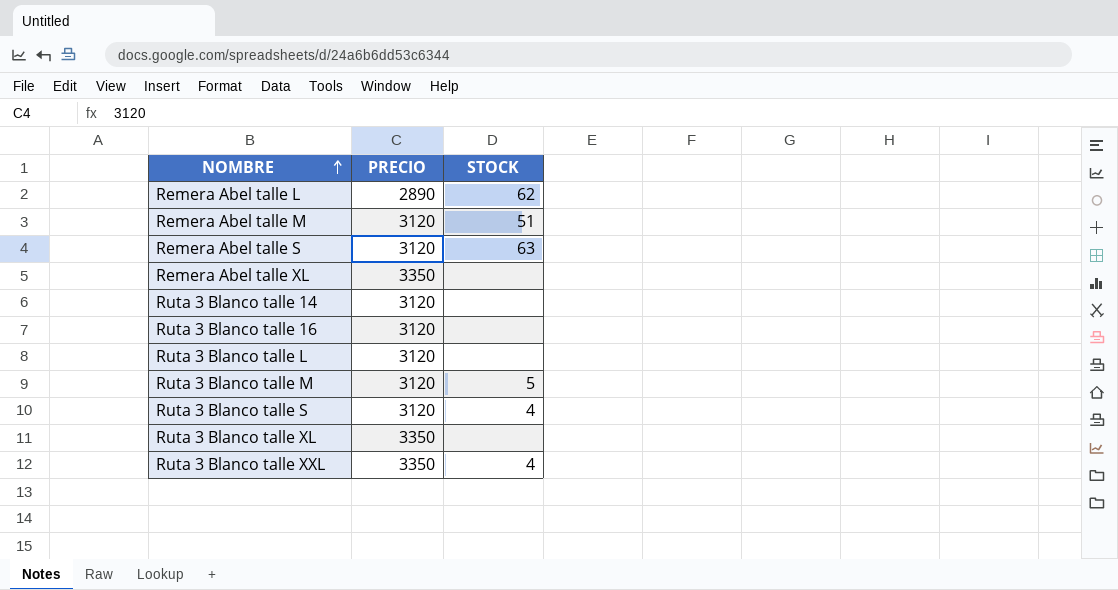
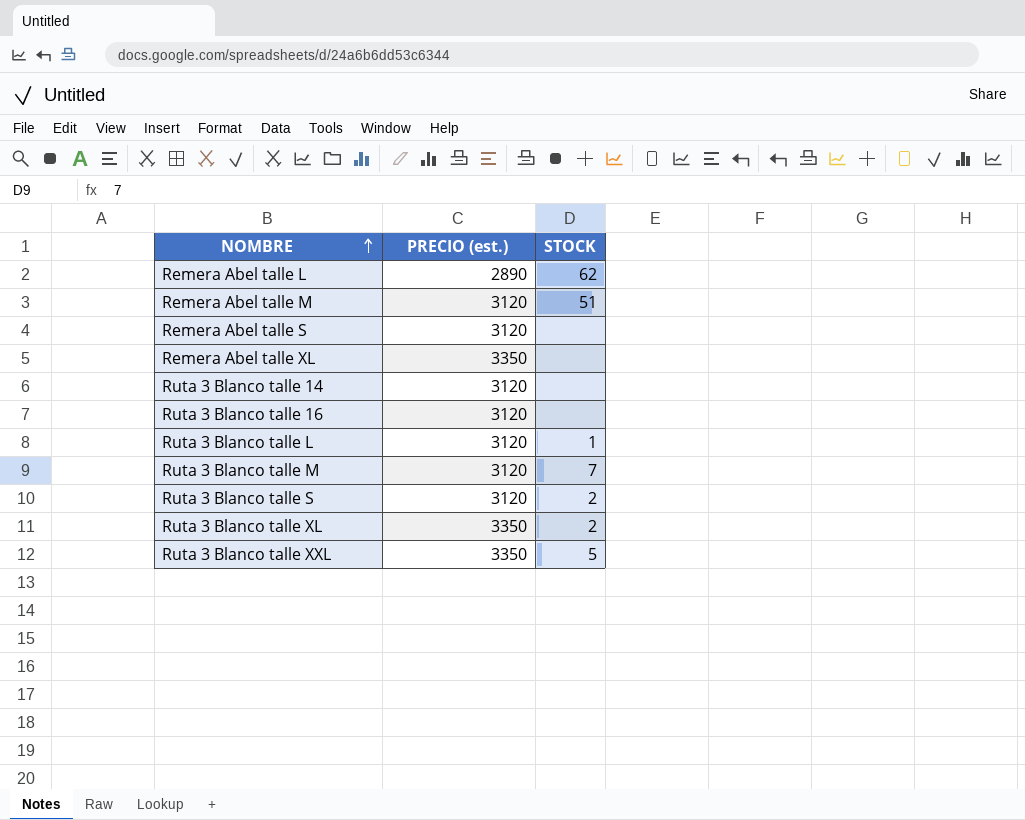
column name: PRECIO -> PRECIO (est.)
Remera Abel talle S | STOCK: 63 -> none
Ruta 3 Blanco talle L | STOCK: none -> 1
Ruta 3 Blanco talle M | STOCK: 5 -> 7
Ruta 3 Blanco talle S | STOCK: 4 -> 2
Ruta 3 Blanco talle XL | STOCK: none -> 2
Ruta 3 Blanco talle XXL | STOCK: 4 -> 5

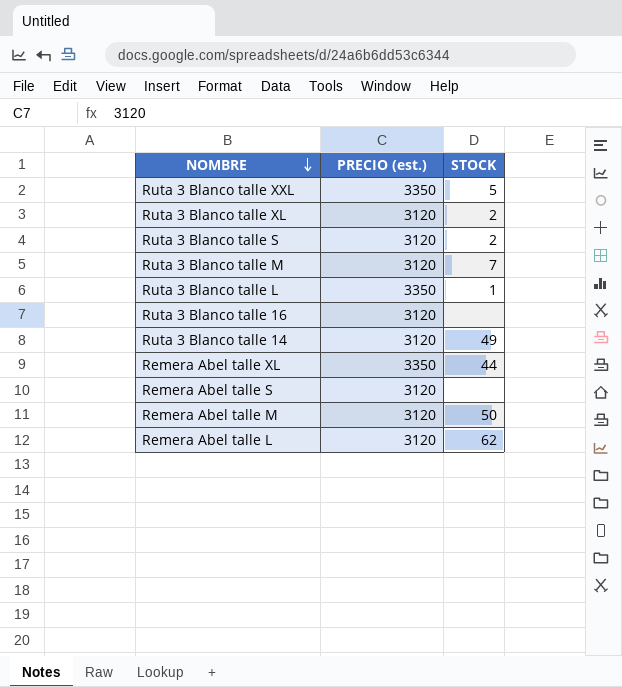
row order: NOMBRE ascending -> NOMBRE descending
Ruta 3 Blanco talle XL | PRECIO (est.): 3350 -> 3120
Ruta 3 Blanco talle L | PRECIO (est.): 3120 -> 3350
Ruta 3 Blanco talle 14 | STOCK: none -> 49
Remera Abel talle XL | STOCK: none -> 44
Remera Abel talle M | STOCK: 51 -> 50
Remera Abel talle L | PRECIO (est.): 2890 -> 3120

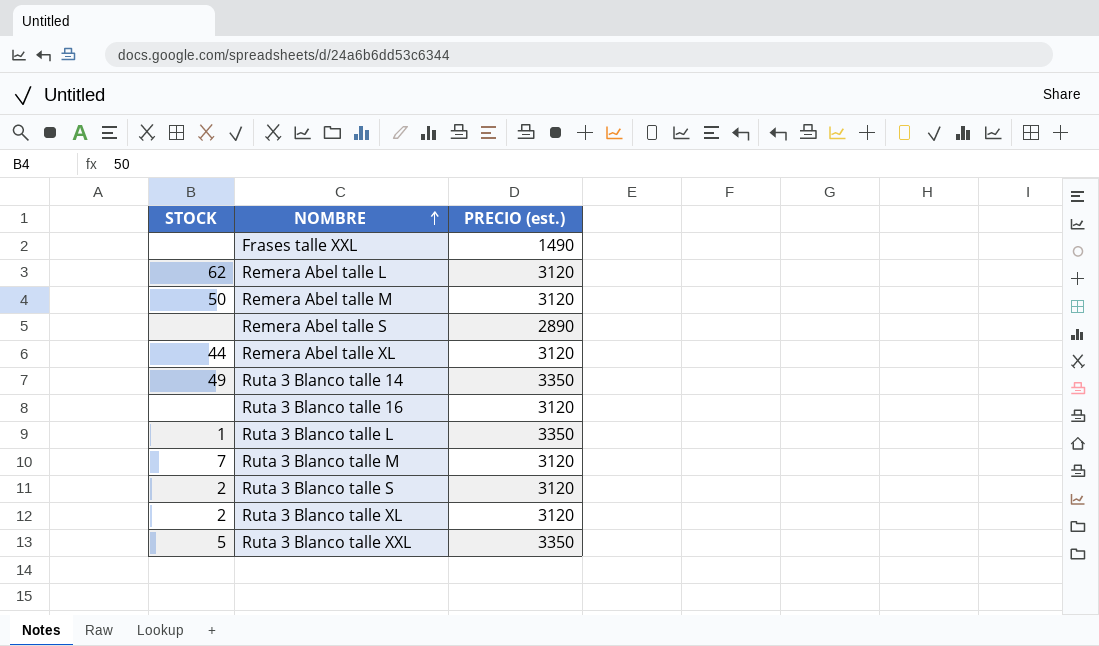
row order: NOMBRE descending -> NOMBRE ascending
column STOCK | position: 3 -> 1
row Frases talle XXL: none -> none | 1490
Remera Abel talle S | PRECIO (est.): 3120 -> 2890
Remera Abel talle XL | PRECIO (est.): 3350 -> 3120
Ruta 3 Blanco talle 14 | PRECIO (est.): 3120 -> 3350

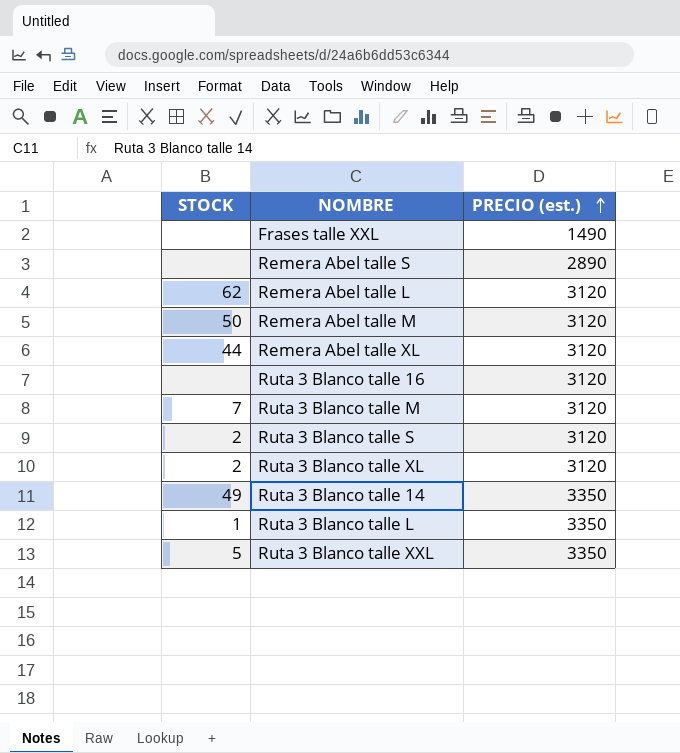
row order: NOMBRE ascending -> PRECIO (est.) ascending

